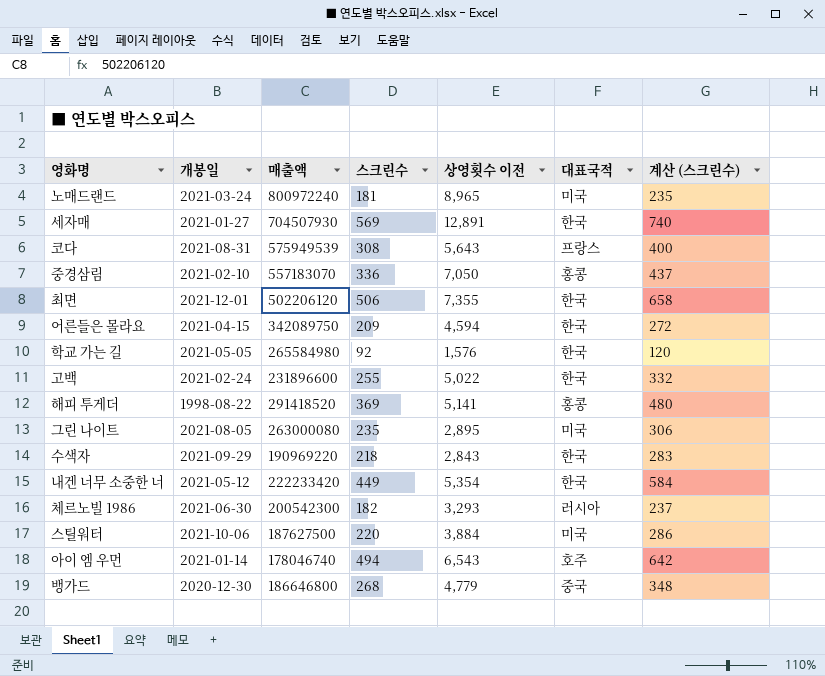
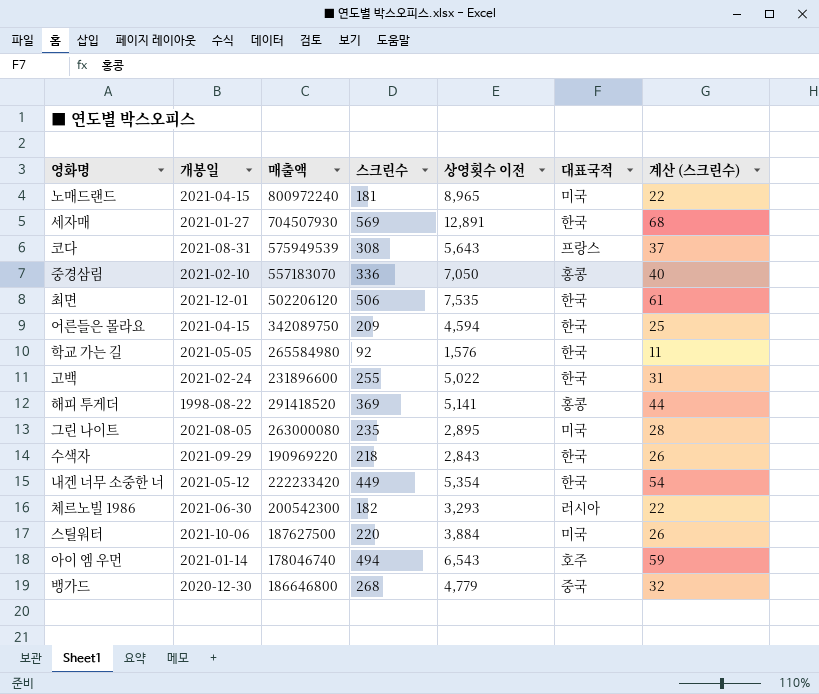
column 계산 (스크린수) | formula: [스크린수] * 1.3 -> [스크린수] * 0.12
노매드랜드 | 개봉일: 2021-03-24 -> 2021-04-15
최면 | 상영횟수 이전: 7,355 -> 7,535

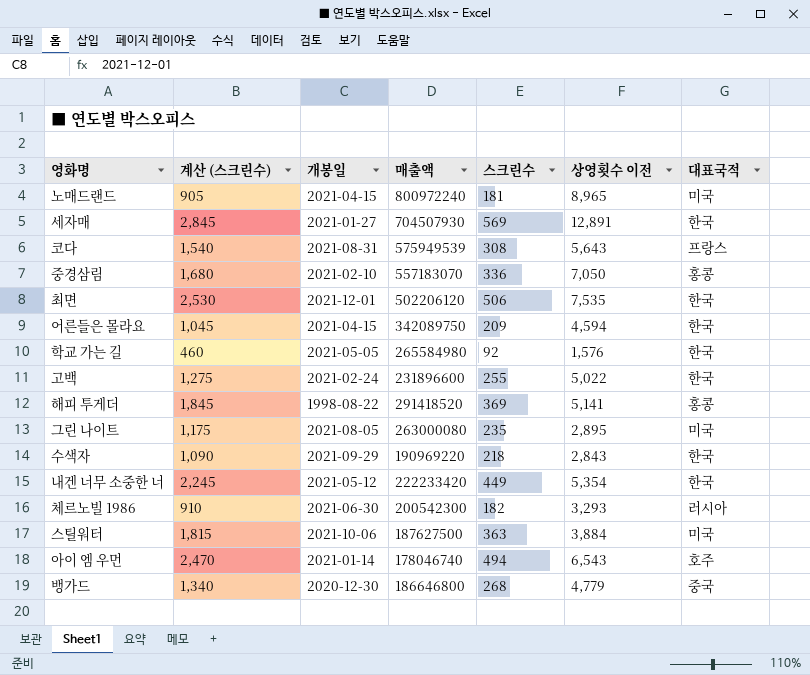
column 계산 (스크린수) | formula: [스크린수] * 0.12 -> [스크린수] * 5
column 계산 (스크린수) | position: 7 -> 2
스틸워터 | 스크린수: 220 -> 363

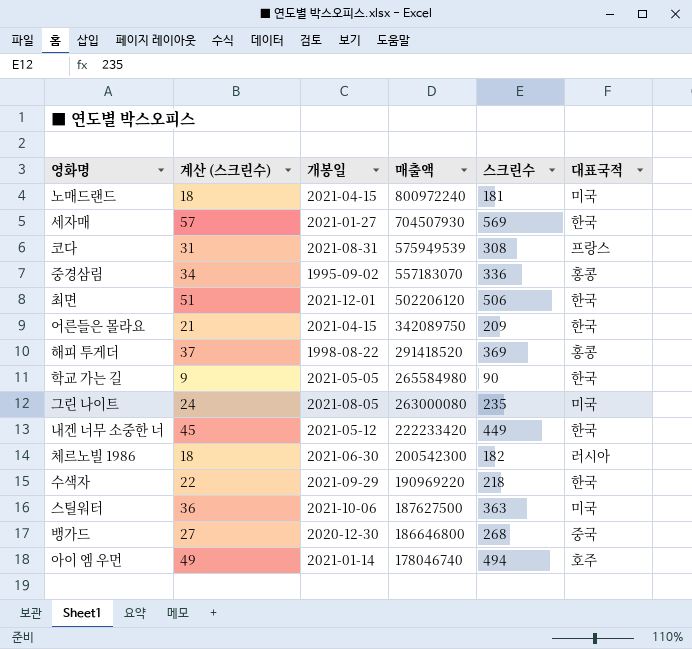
row order: none -> 매출액 descending
column 상영횟수 이전 | position: 6 -> none
column 계산 (스크린수) | formula: [스크린수] * 5 -> [스크린수] * 0.1
row 고백: 1,275 | 2021-02-24 | 231896600 | 255 | 5,022 | 한국 -> none
중경삼림 | 개봉일: 2021-02-10 -> 1995-09-02
학교 가는 길 | 스크린수: 92 -> 90

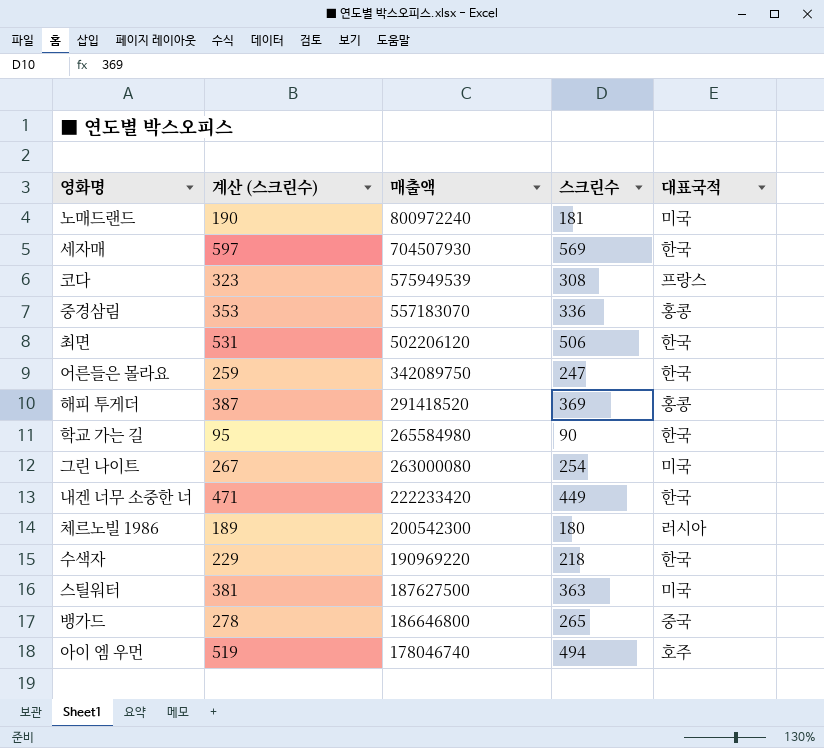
column 개봉일 | position: 3 -> none
column 계산 (스크린수) | formula: [스크린수] * 0.1 -> [스크린수] * 1.05
어른들은 몰라요 | 스크린수: 209 -> 247
그린 나이트 | 스크린수: 235 -> 254
체르노빌 1986 | 스크린수: 182 -> 180
뱅가드 | 스크린수: 268 -> 265

